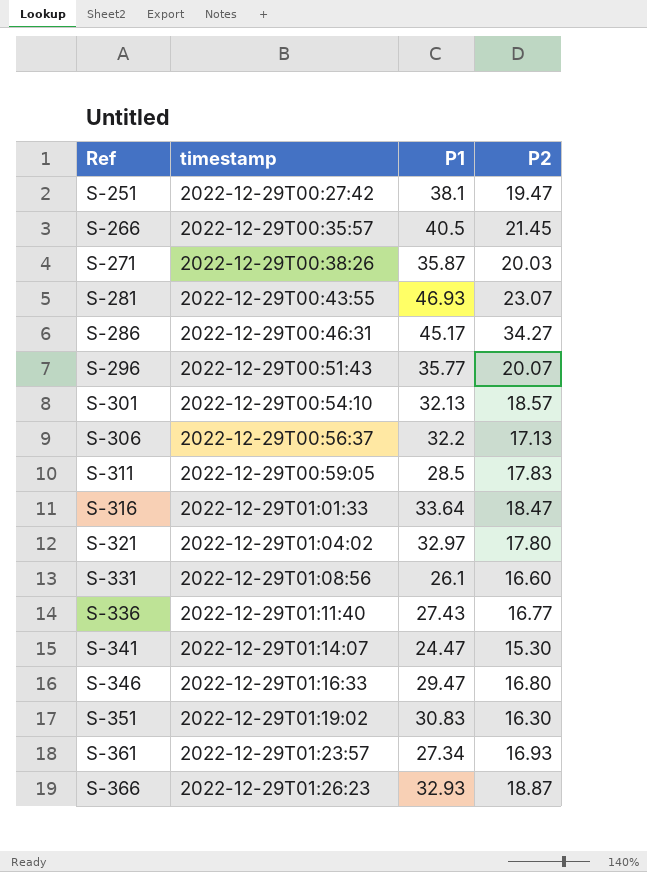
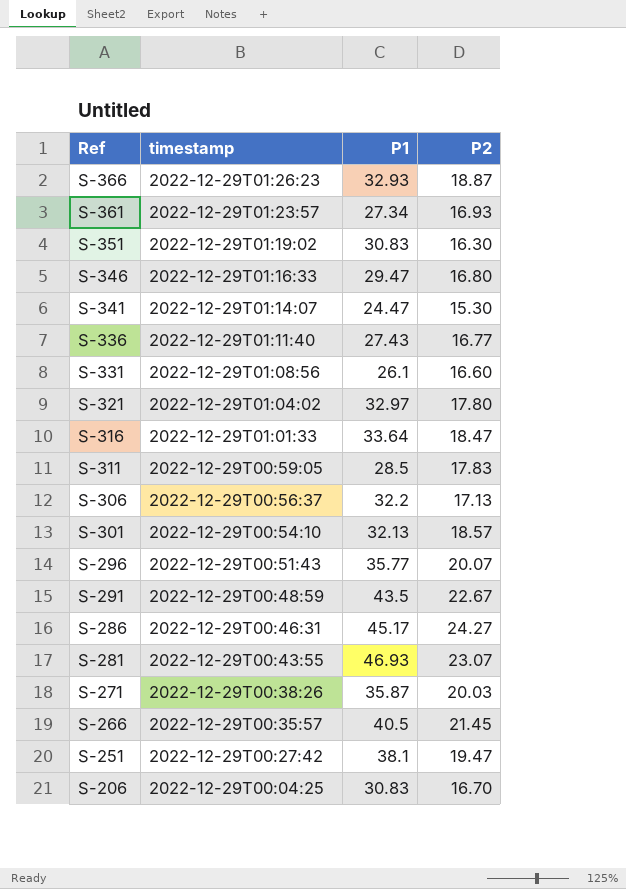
row order: Ref ascending -> Ref descending
row S-291: none -> 2022-12-29T00:48:59 | 43.5 | 22.67
S-286 | P2: 34.27 -> 24.27
row S-206: none -> 2022-12-29T00:04:25 | 30.83 | 16.70

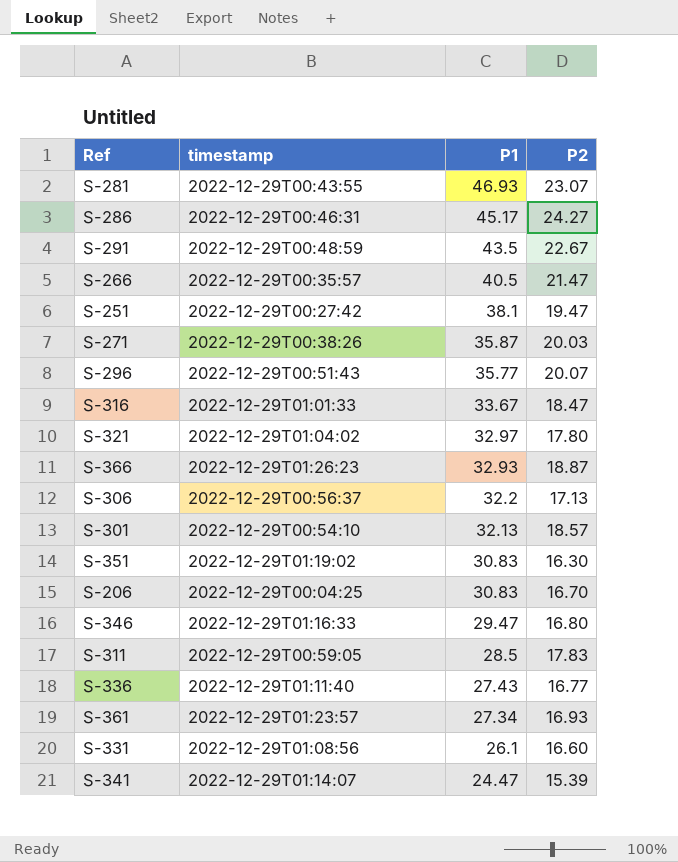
row order: Ref descending -> P1 descending
S-266 | P2: 21.45 -> 21.47
S-316 | P1: 33.64 -> 33.67
S-341 | P2: 15.30 -> 15.39

